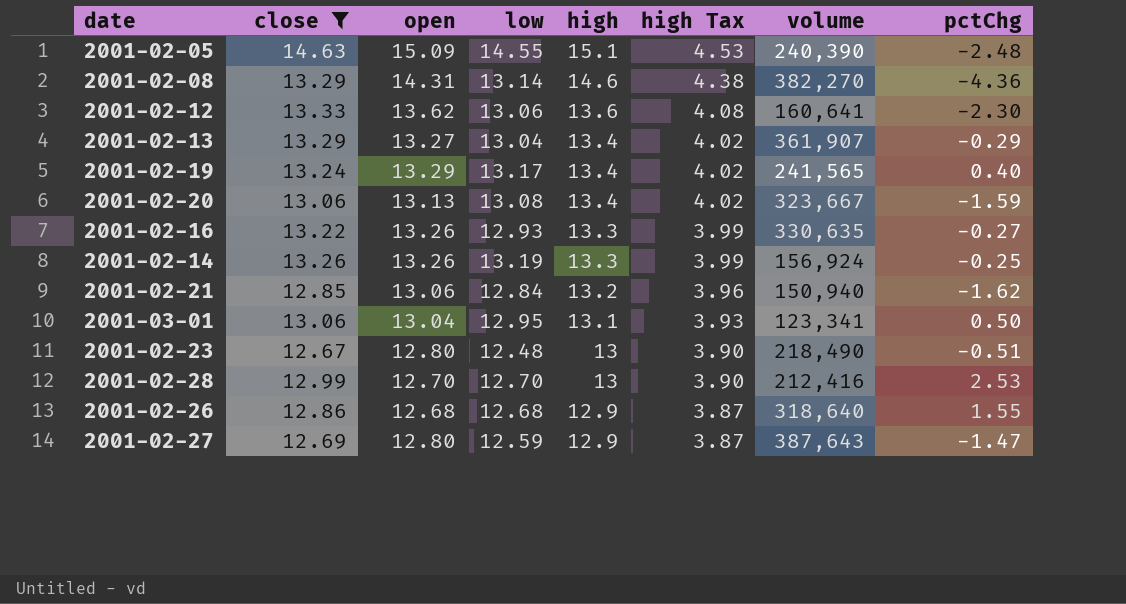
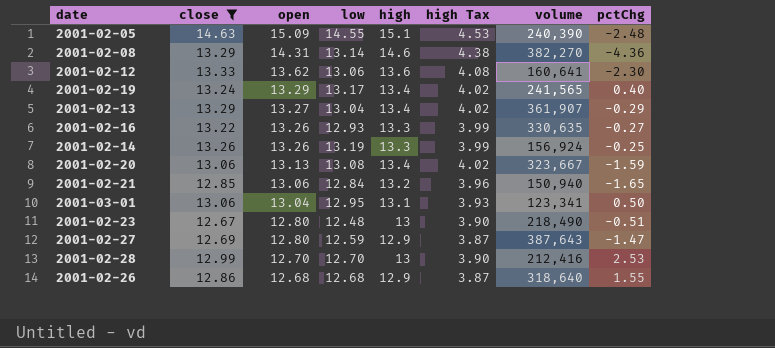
row order: high descending -> open descending
2001-02-21 | pctChg: -1.62 -> -1.65

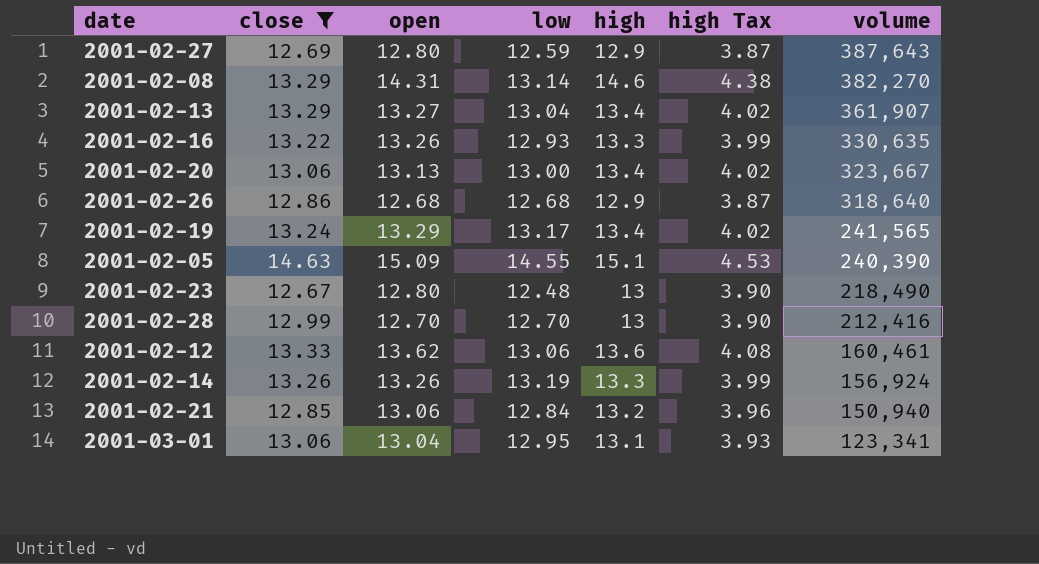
row order: open descending -> volume descending
column pctChg | position: 8 -> none
2001-02-20 | low: 13.08 -> 13.00
2001-02-12 | volume: 160,641 -> 160,461

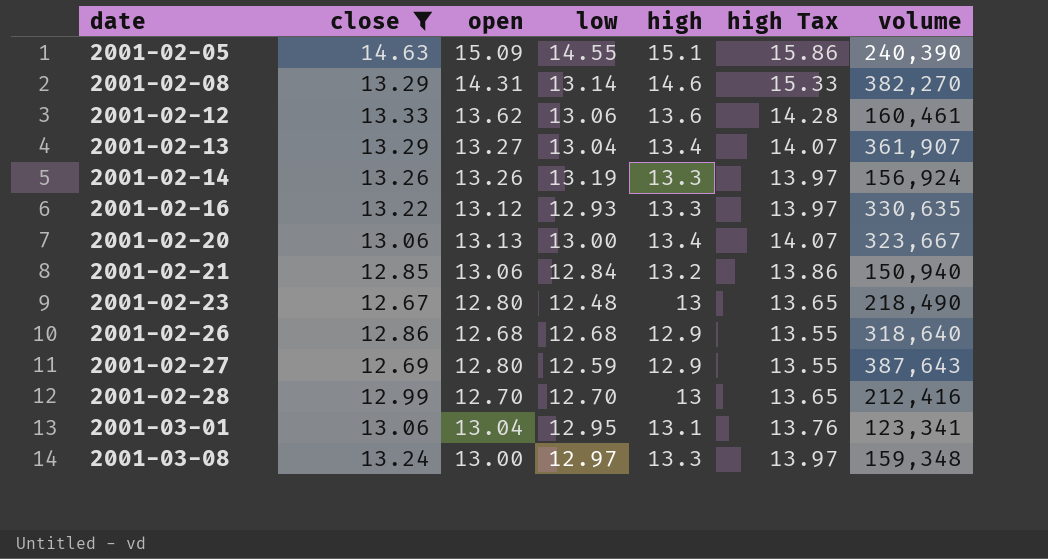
row order: volume descending -> date ascending
column high Tax | formula: [high] * 0.3 -> [high] * 1.05
row 2001-02-19: 13.24 | 13.29 | 13.17 | 13.4 | 4.02 | 241,565 -> none
2001-02-16 | open: 13.26 -> 13.12
row 2001-03-08: none -> 13.24 | 13.00 | 12.97 | 13.3 | 13.97 | 159,348

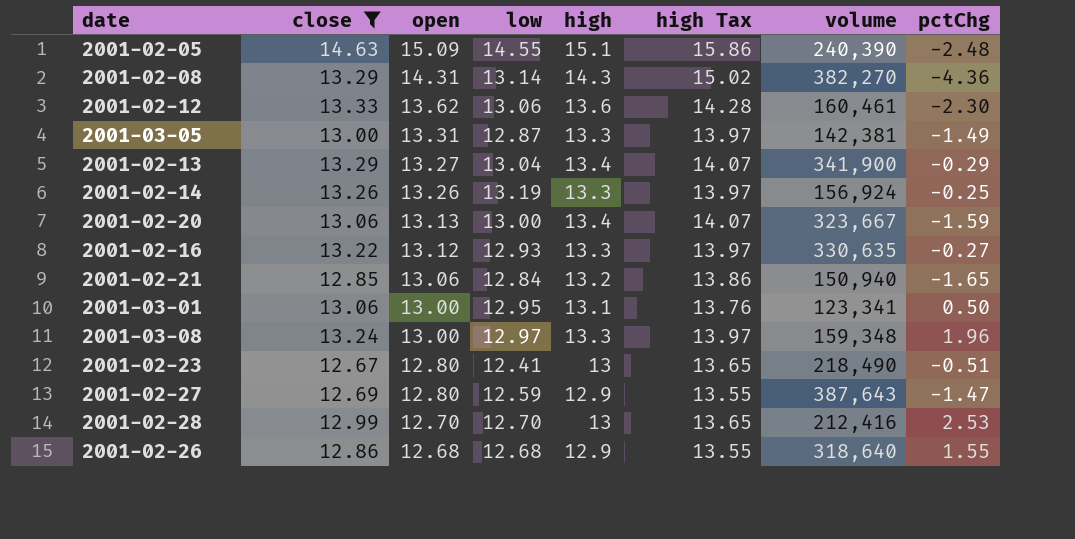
row order: date ascending -> open descending
column pctChg | position: none -> 8
2001-02-08 | high: 14.6 -> 14.3
2001-02-08 | high Tax: 15.33 -> 15.02
row 2001-03-05: none -> 13.00 | 13.31 | 12.87 | 13.3 | 13.97 | 142,381 | -1.49
2001-02-13 | volume: 361,907 -> 341,900
2001-03-01 | open: 13.04 -> 13.00
2001-02-23 | low: 12.48 -> 12.41

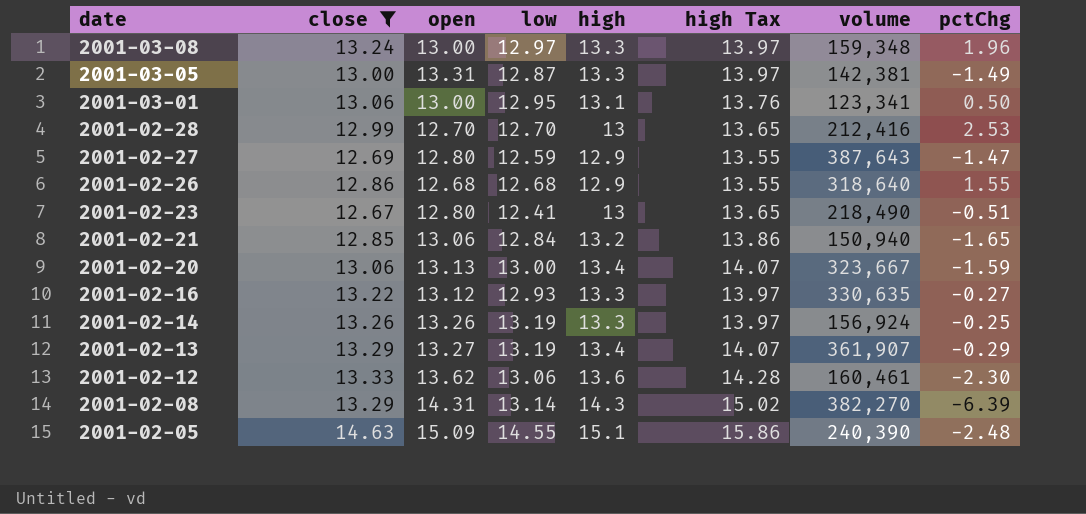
row order: open descending -> date descending
2001-02-13 | low: 13.04 -> 13.19
2001-02-13 | volume: 341,900 -> 361,907
2001-02-08 | pctChg: -4.36 -> -6.39

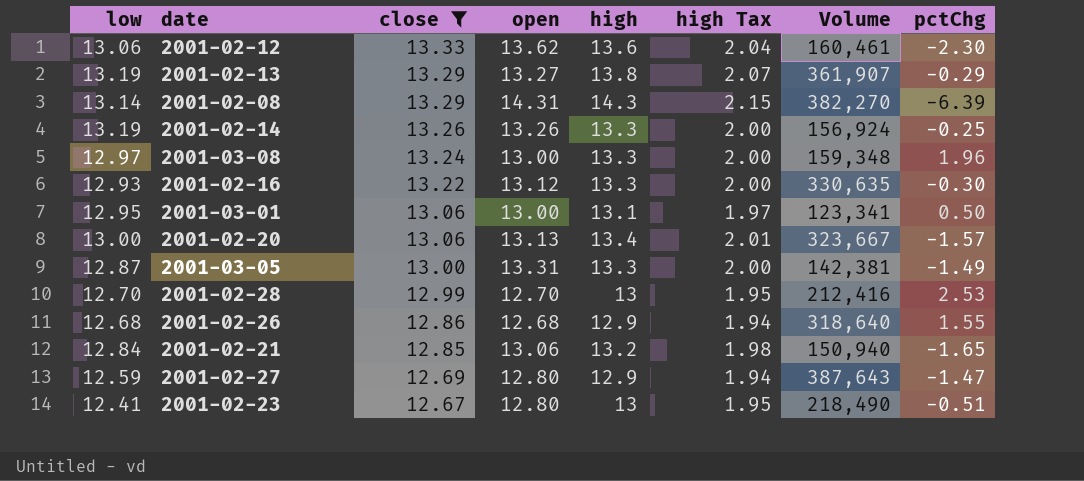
row order: date descending -> close descending
column low | position: 4 -> 1
column high Tax | formula: [high] * 1.05 -> [high] * 0.15
column name: volume -> Volume
row 2001-02-05: 14.63 | 15.09 | 14.55 | 15.1 | 15.86 | 240,390 | -2.48 -> none
2001-02-13 | high: 13.4 -> 13.8
2001-02-16 | pctChg: -0.27 -> -0.30
2001-02-20 | pctChg: -1.59 -> -1.57

